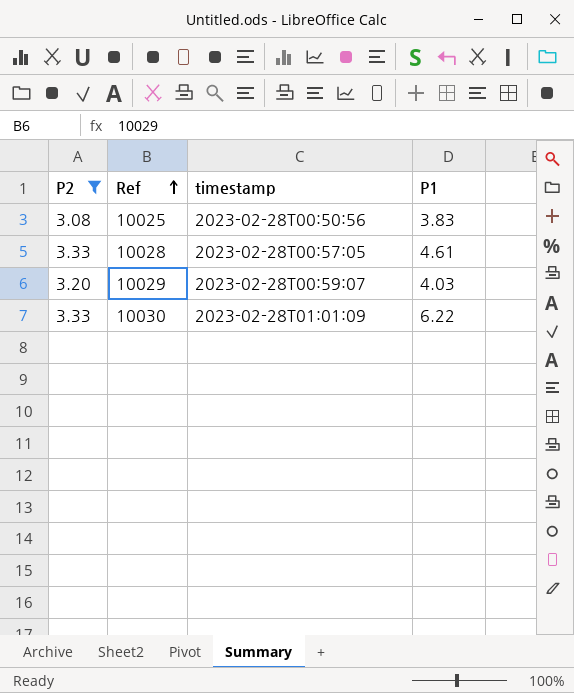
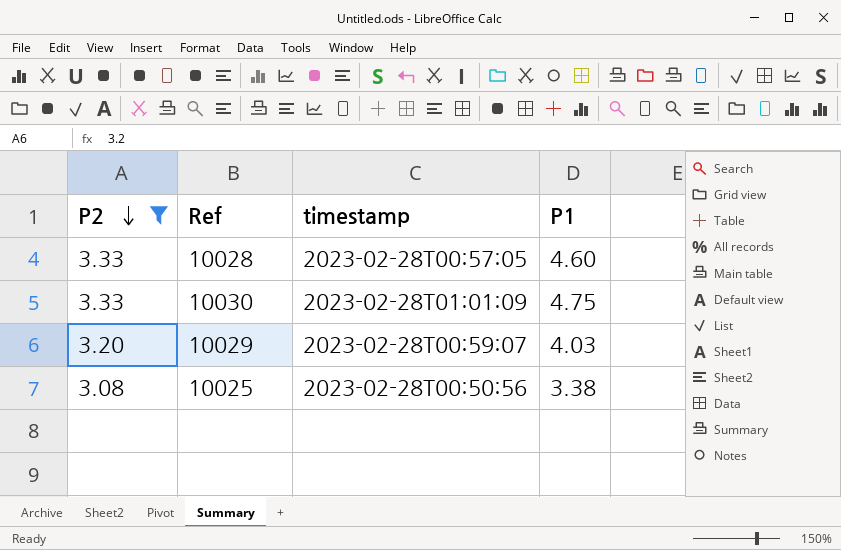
row order: Ref ascending -> P2 descending
10028 | P1: 4.61 -> 4.60
10030 | P1: 6.22 -> 4.75
10025 | P1: 3.83 -> 3.38

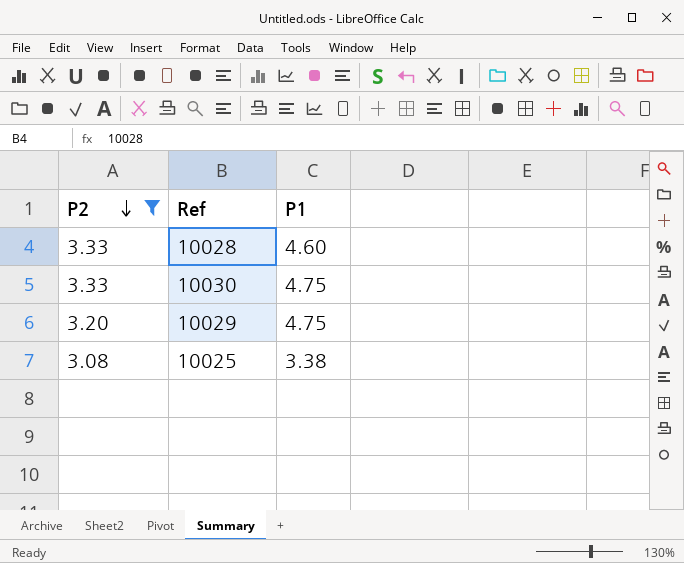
column timestamp | position: 3 -> none
10029 | P1: 4.03 -> 4.75

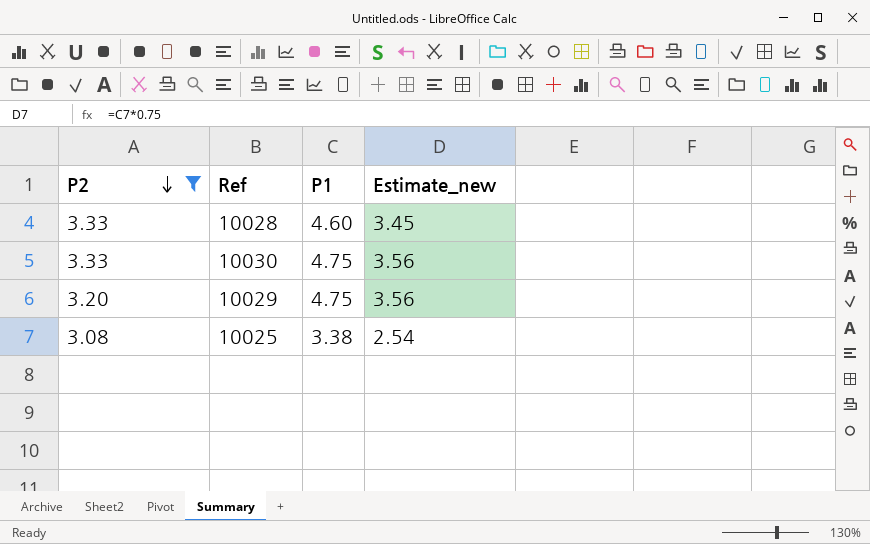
column Estimate_new | formula: none -> [P1] * 0.75

